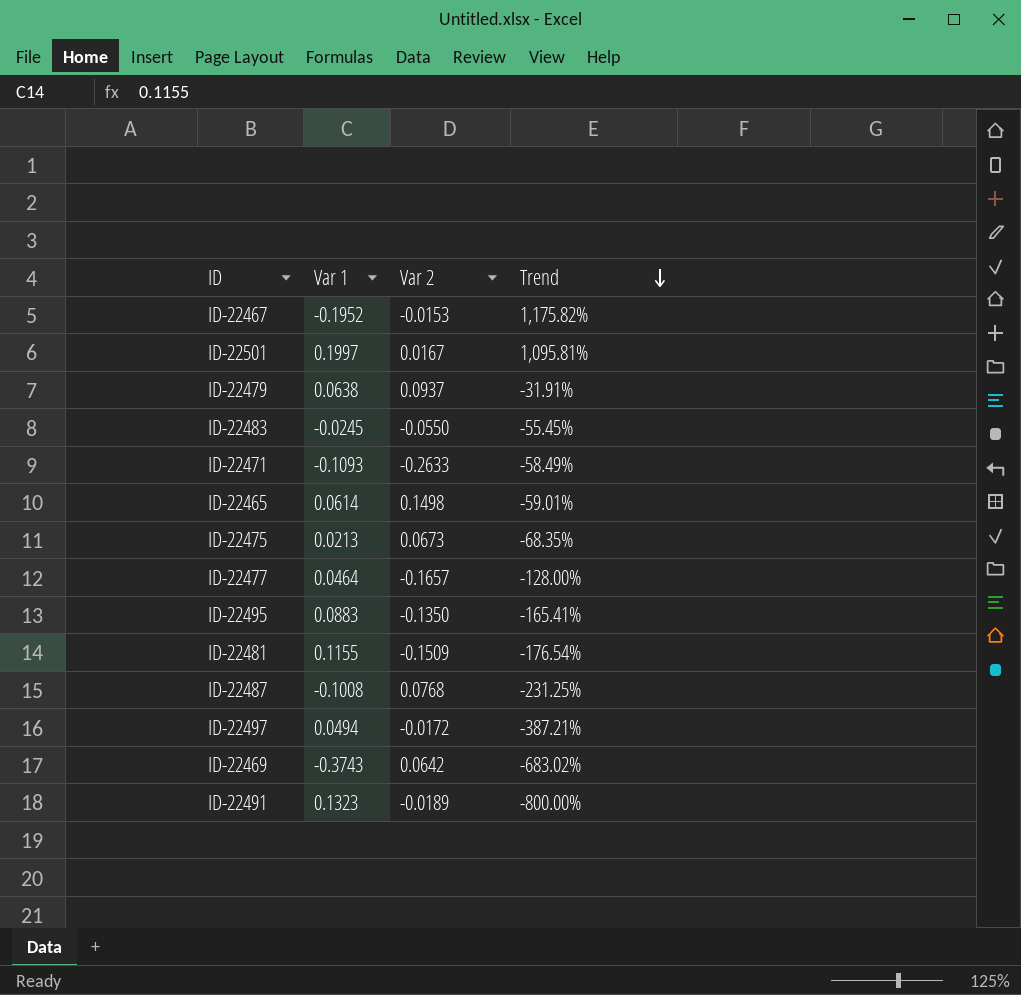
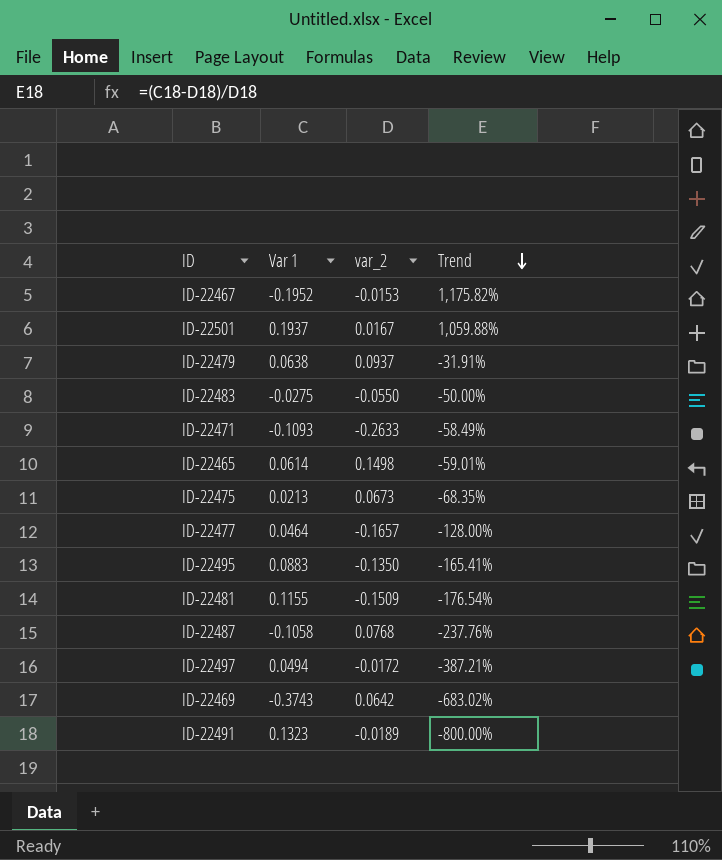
column name: Var 2 -> var_2
ID-22501 | Var 1: 0.1997 -> 0.1937
ID-22501 | Trend: 1,095.81% -> 1,059.88%
ID-22483 | Var 1: -0.0245 -> -0.0275
ID-22483 | Trend: -55.45% -> -50.00%
ID-22487 | Var 1: -0.1008 -> -0.1058
ID-22487 | Trend: -231.25% -> -237.76%

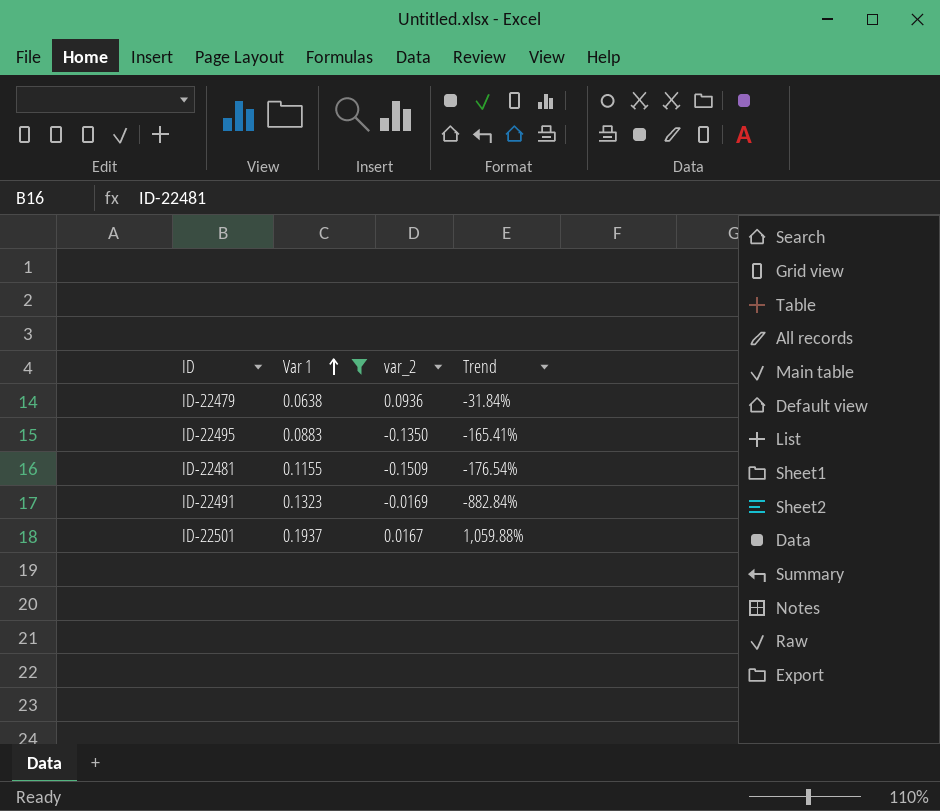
filter: none -> Var 1 >= 0.0638
row order: Trend descending -> Var 1 ascending
ID-22479 | var_2: 0.0937 -> 0.0936
ID-22479 | Trend: -31.91% -> -31.84%
ID-22491 | var_2: -0.0189 -> -0.0169
ID-22491 | Trend: -800.00% -> -882.84%

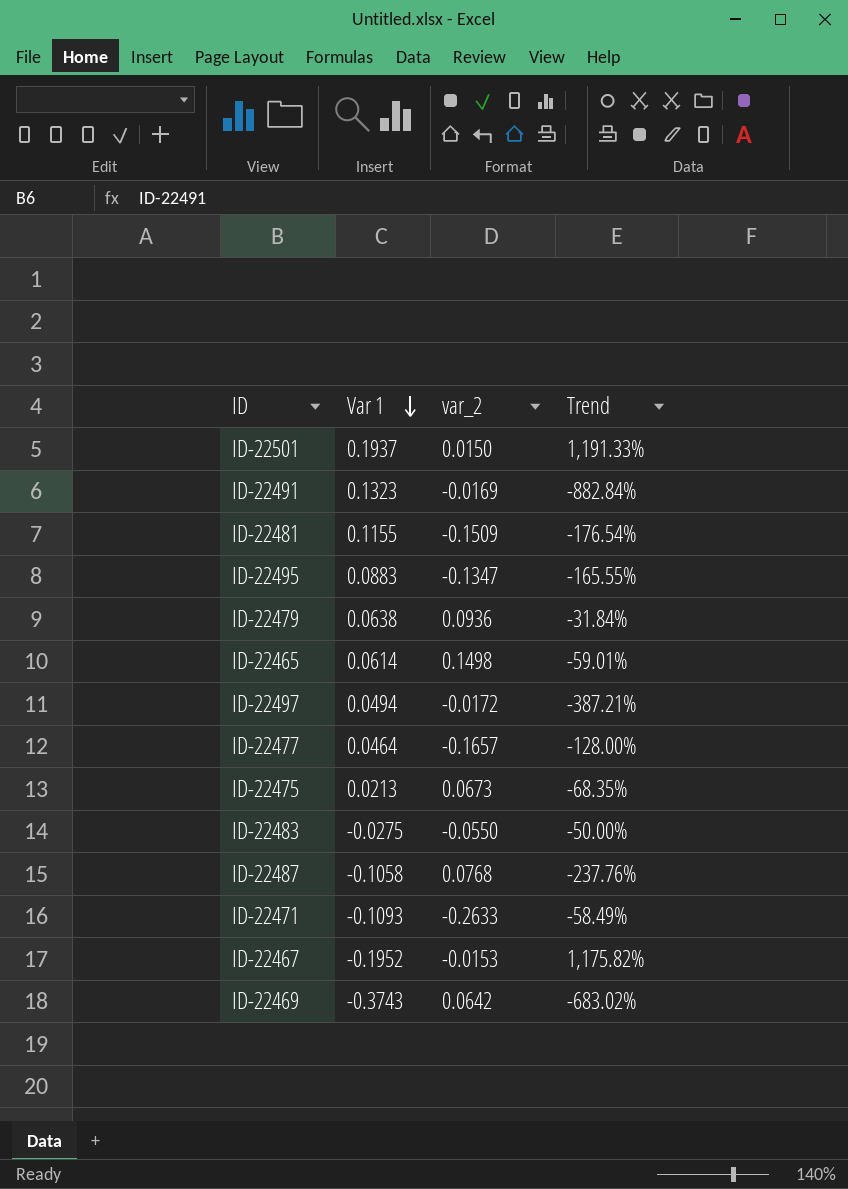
filter: Var 1 >= 0.0638 -> none
row order: Var 1 ascending -> Var 1 descending
ID-22501 | var_2: 0.0167 -> 0.0150
ID-22501 | Trend: 1,059.88% -> 1,191.33%
ID-22495 | var_2: -0.1350 -> -0.1347
ID-22495 | Trend: -165.41% -> -165.55%

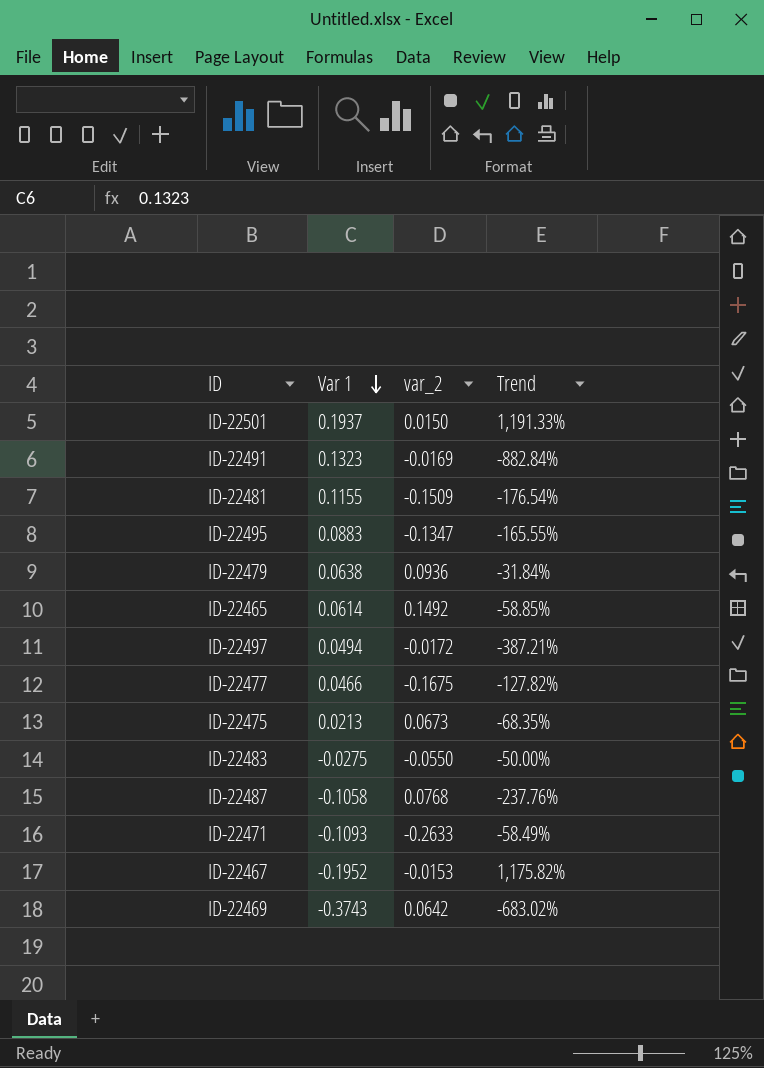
ID-22465 | var_2: 0.1498 -> 0.1492
ID-22465 | Trend: -59.01% -> -58.85%
ID-22477 | Var 1: 0.0464 -> 0.0466
ID-22477 | var_2: -0.1657 -> -0.1675
ID-22477 | Trend: -128.00% -> -127.82%

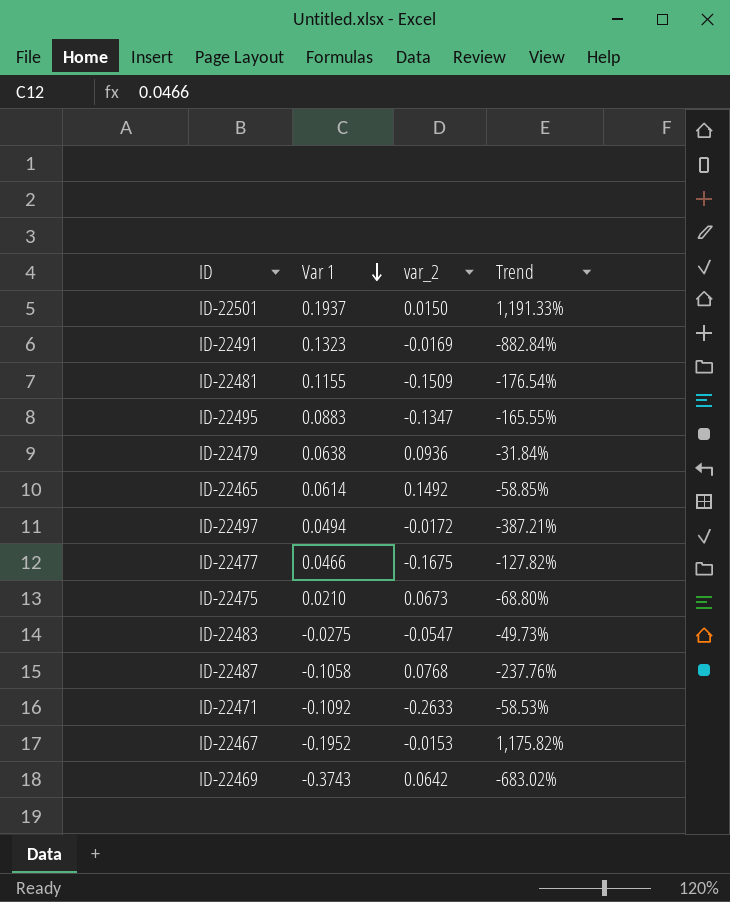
ID-22475 | Var 1: 0.0213 -> 0.0210
ID-22475 | Trend: -68.35% -> -68.80%
ID-22483 | var_2: -0.0550 -> -0.0547
ID-22483 | Trend: -50.00% -> -49.73%
ID-22471 | Var 1: -0.1093 -> -0.1092
ID-22471 | Trend: -58.49% -> -58.53%

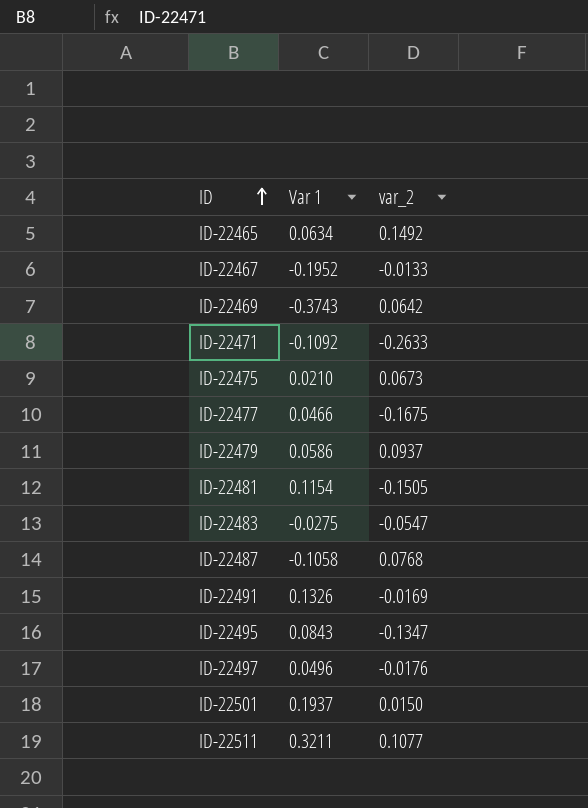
row order: Var 1 descending -> ID ascending
column Trend | formula: ([Var 1] - [var_2]) / [var_2] -> none
ID-22465 | Var 1: 0.0614 -> 0.0634
ID-22467 | var_2: -0.0153 -> -0.0133
ID-22479 | Var 1: 0.0638 -> 0.0586
ID-22479 | var_2: 0.0936 -> 0.0937
ID-22481 | Var 1: 0.1155 -> 0.1154
ID-22481 | var_2: -0.1509 -> -0.1505
ID-22491 | Var 1: 0.1323 -> 0.1326
ID-22495 | Var 1: 0.0883 -> 0.0843
ID-22497 | Var 1: 0.0494 -> 0.0496
ID-22497 | var_2: -0.0172 -> -0.0176
row ID-22511: none -> 0.3211 | 0.1077

